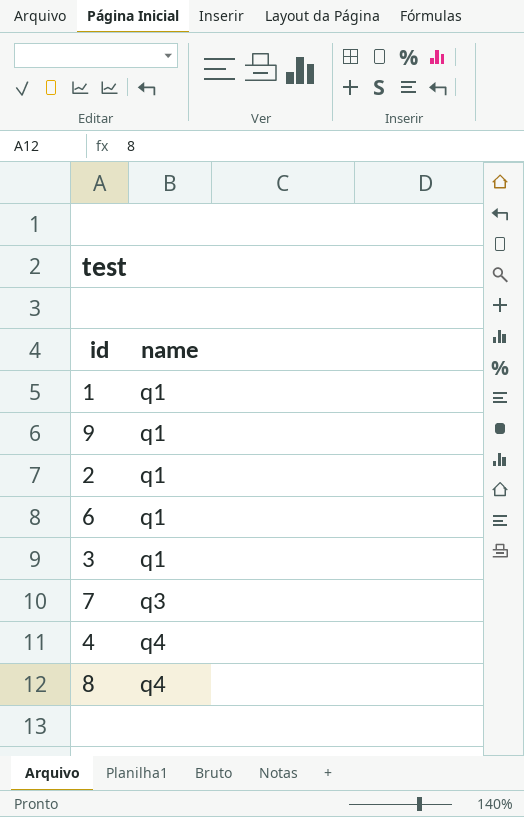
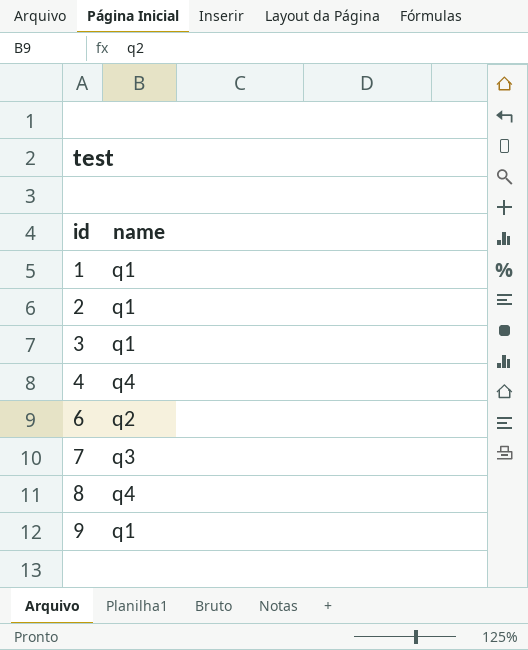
row order: name ascending -> id ascending
6 | name: q1 -> q2

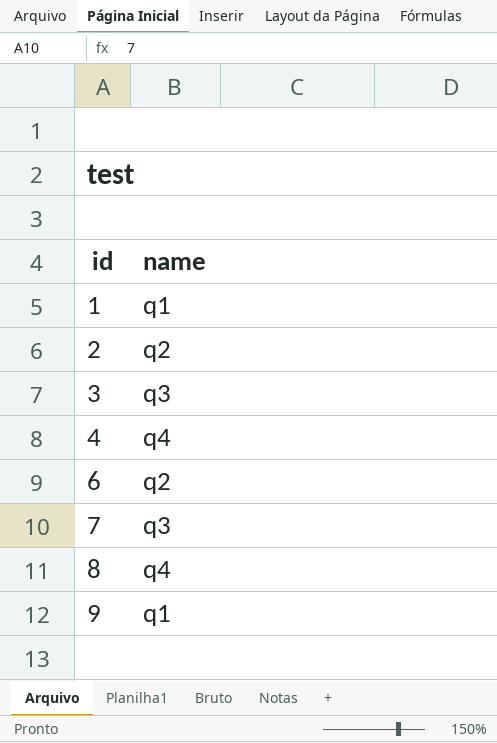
2 | name: q1 -> q2
3 | name: q1 -> q3

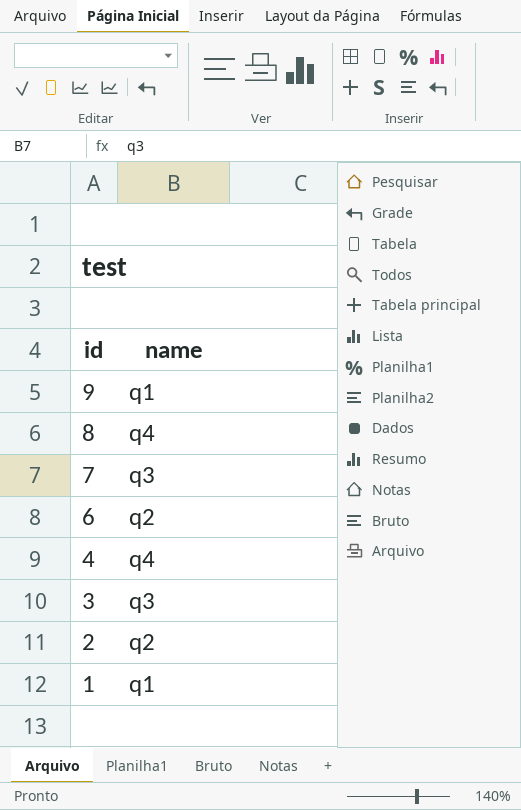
row order: id ascending -> id descending

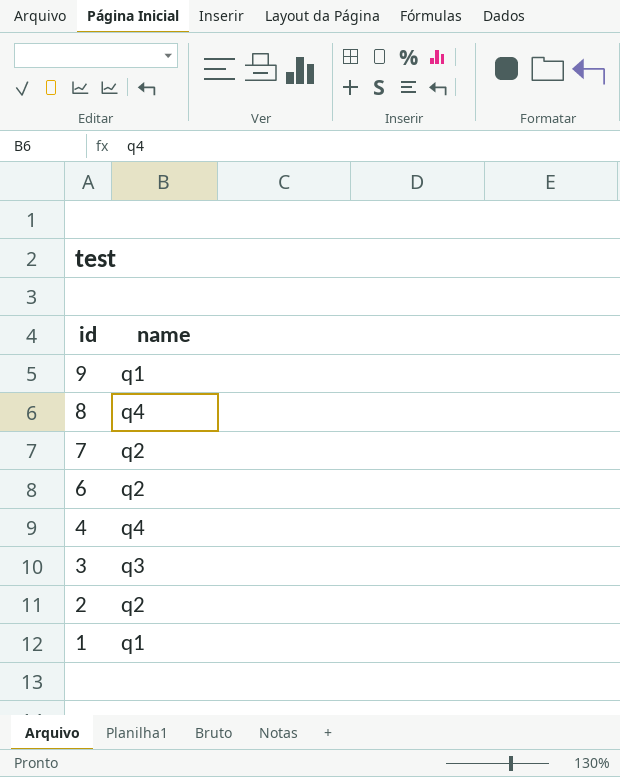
7 | name: q3 -> q2

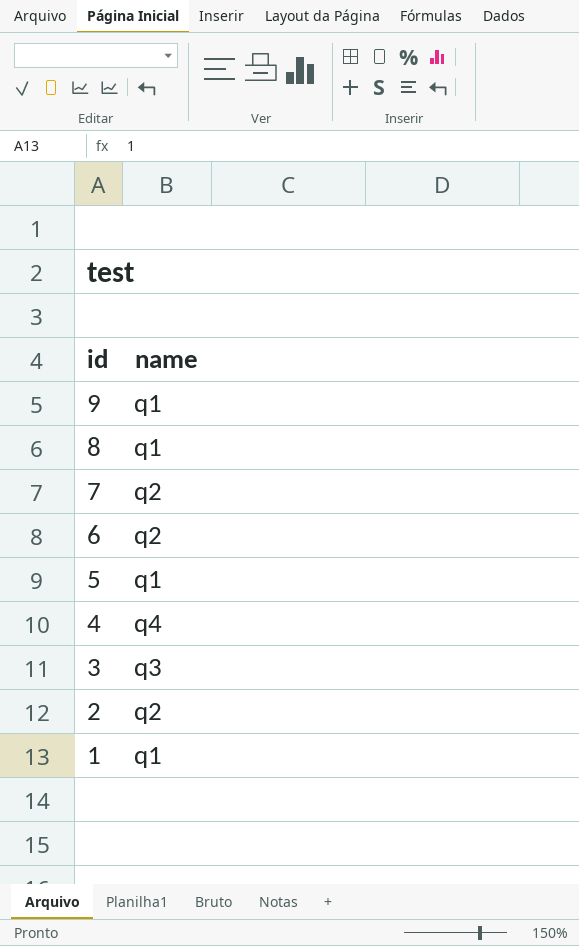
8 | name: q4 -> q1
row 5: none -> q1

